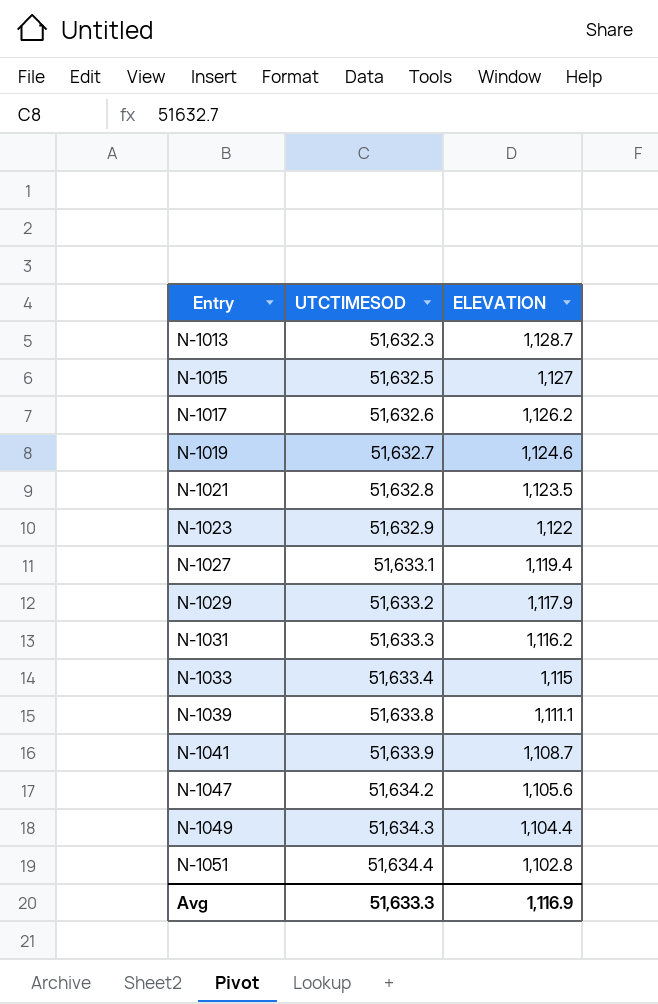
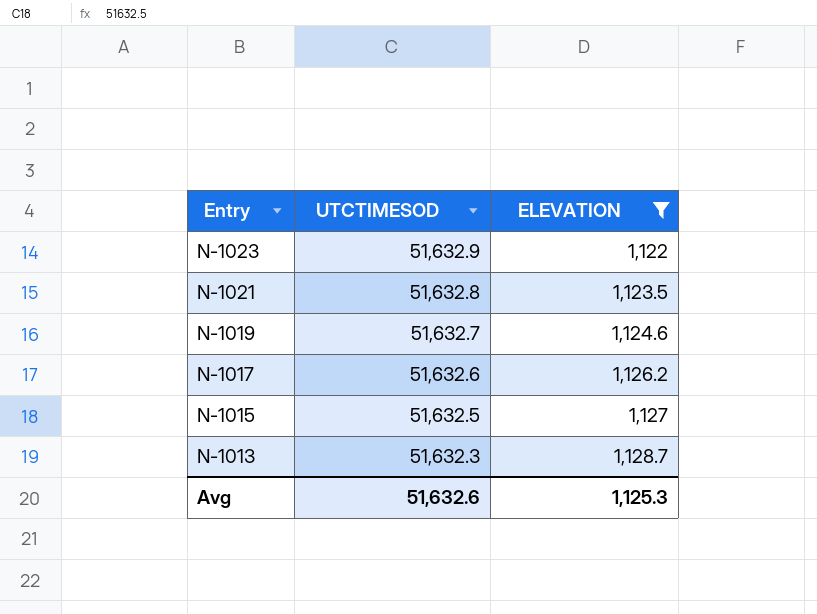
filter: none -> ELEVATION >= 1,122
row order: Entry ascending -> Entry descending
Avg | UTCTIMESOD: 51,633.3 -> 51,632.6
Avg | ELEVATION: 1,116.9 -> 1,125.3

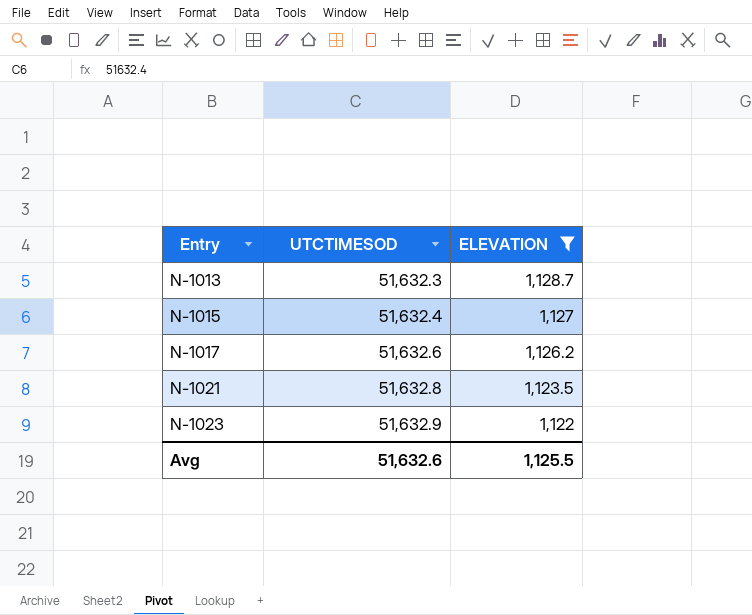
row order: Entry descending -> Entry ascending
row N-1019: 51,632.7 | 1,124.6 -> none
N-1015 | UTCTIMESOD: 51,632.5 -> 51,632.4
Avg | ELEVATION: 1,125.3 -> 1,125.5

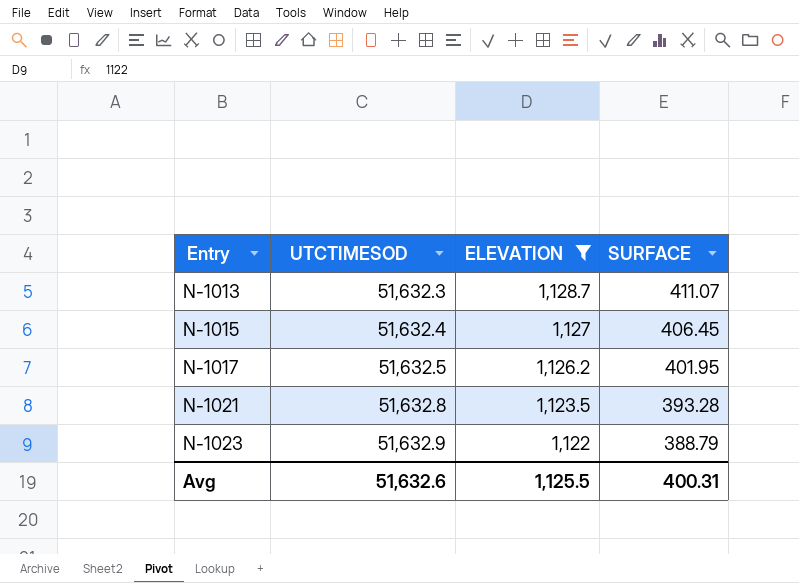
column SURFACE | position: none -> 4
N-1017 | UTCTIMESOD: 51,632.6 -> 51,632.5

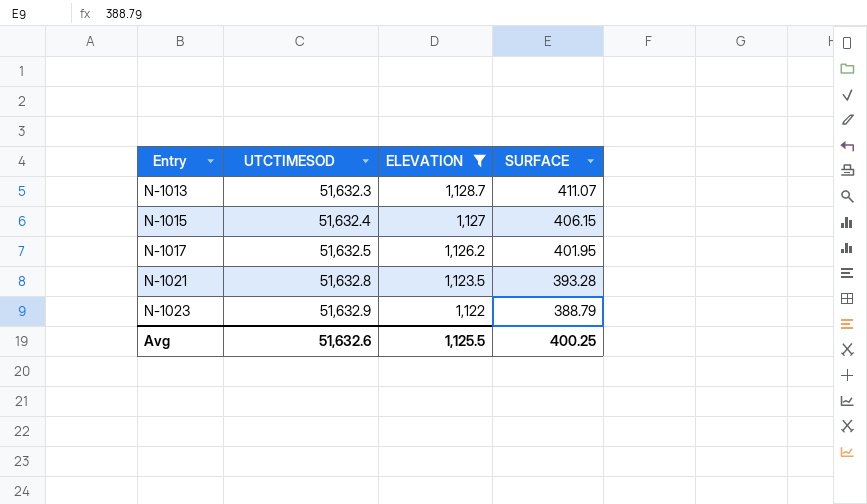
N-1015 | SURFACE: 406.45 -> 406.15
Avg | SURFACE: 400.31 -> 400.25

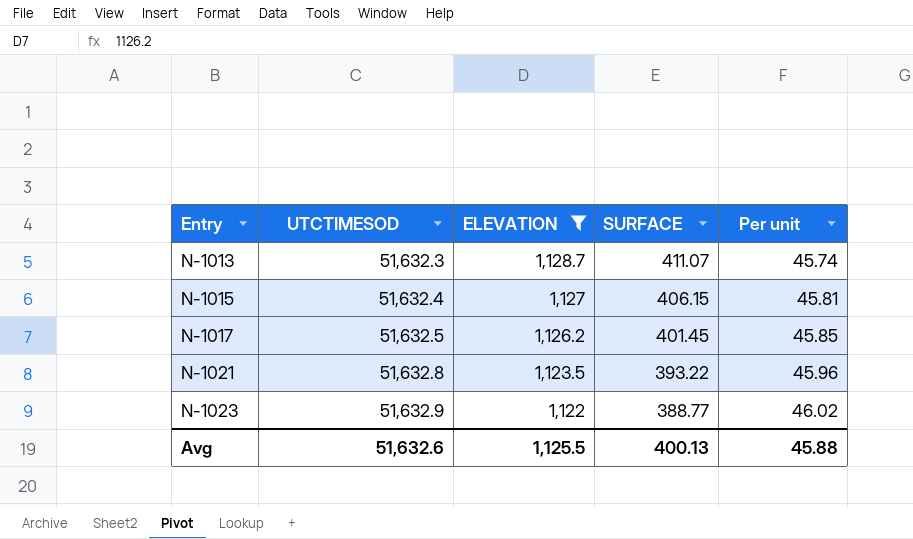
column Per unit | formula: none -> [UTCTIMESOD] / [ELEVATION]
N-1017 | SURFACE: 401.95 -> 401.45
N-1021 | SURFACE: 393.28 -> 393.22
N-1023 | SURFACE: 388.79 -> 388.77
Avg | SURFACE: 400.25 -> 400.13

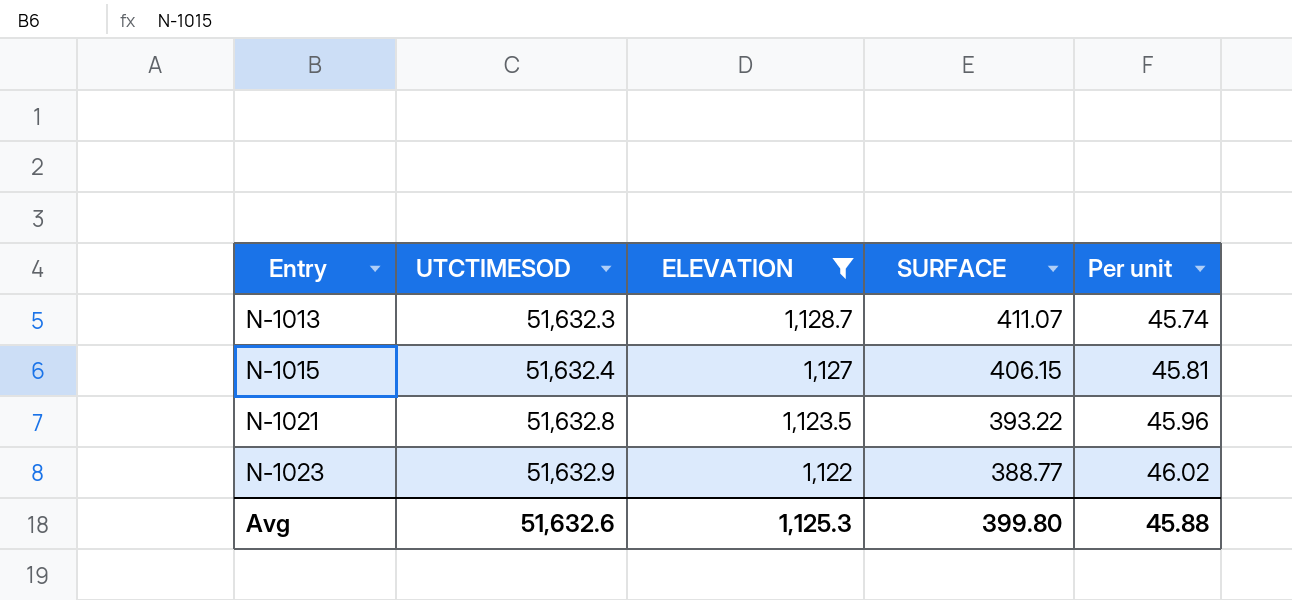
row N-1017: 51,632.5 | 1,126.2 | 401.45 | 45.85 -> none
Avg | ELEVATION: 1,125.5 -> 1,125.3
Avg | SURFACE: 400.13 -> 399.80

